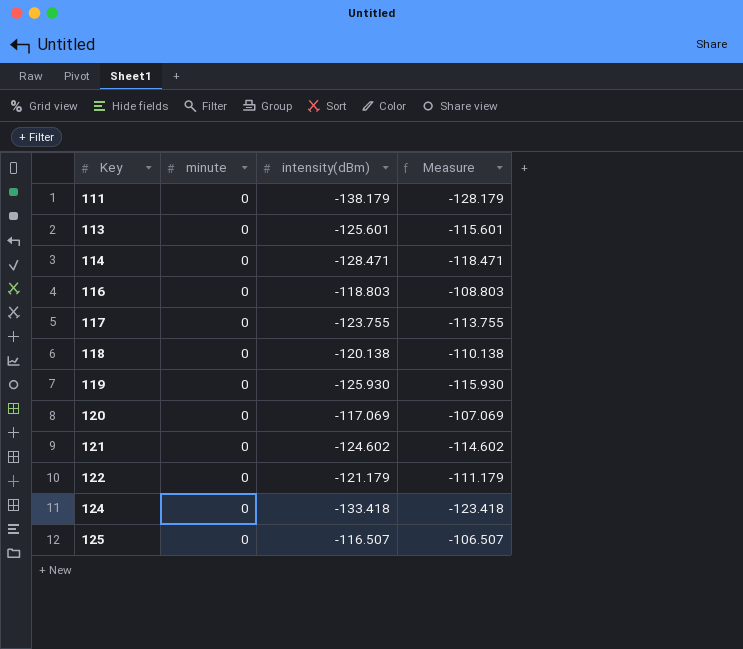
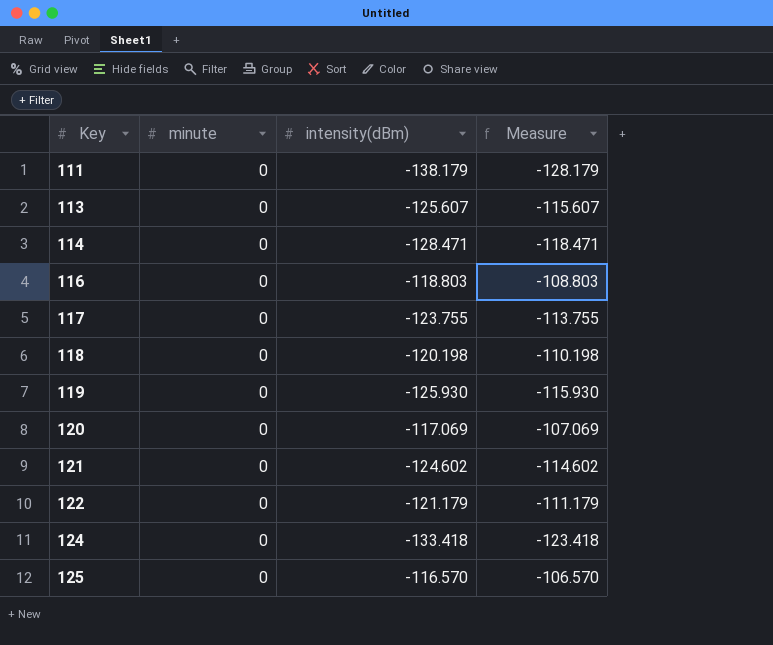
113 | intensity(dBm): -125.601 -> -125.607
113 | Measure: -115.601 -> -115.607
118 | intensity(dBm): -120.138 -> -120.198
118 | Measure: -110.138 -> -110.198
125 | intensity(dBm): -116.507 -> -116.570
125 | Measure: -106.507 -> -106.570

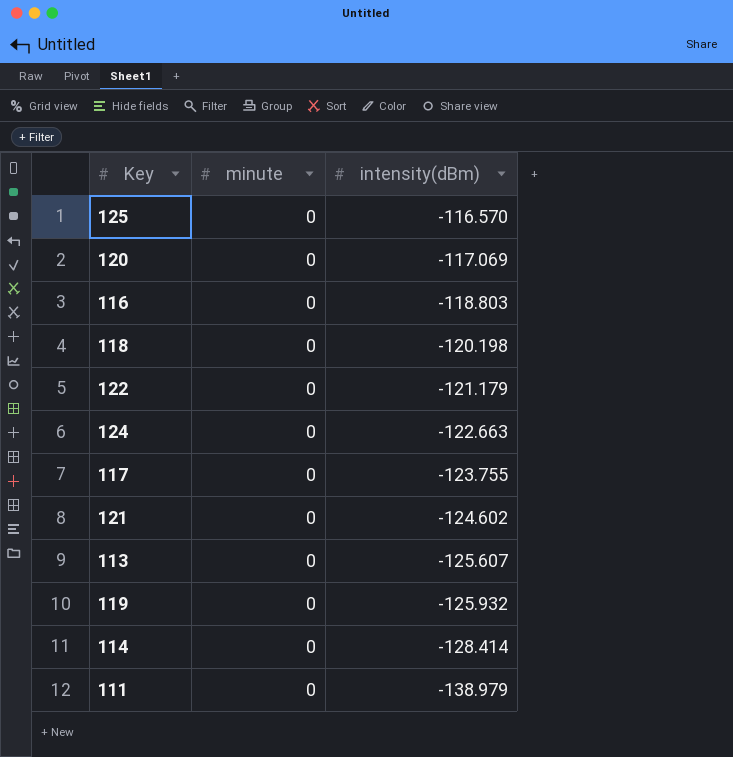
row order: Key ascending -> intensity(dBm) descending
column Measure | formula: [intensity(dBm)] + 10 -> none
124 | intensity(dBm): -133.418 -> -122.663
119 | intensity(dBm): -125.930 -> -125.932
114 | intensity(dBm): -128.471 -> -128.414
111 | intensity(dBm): -138.179 -> -138.979

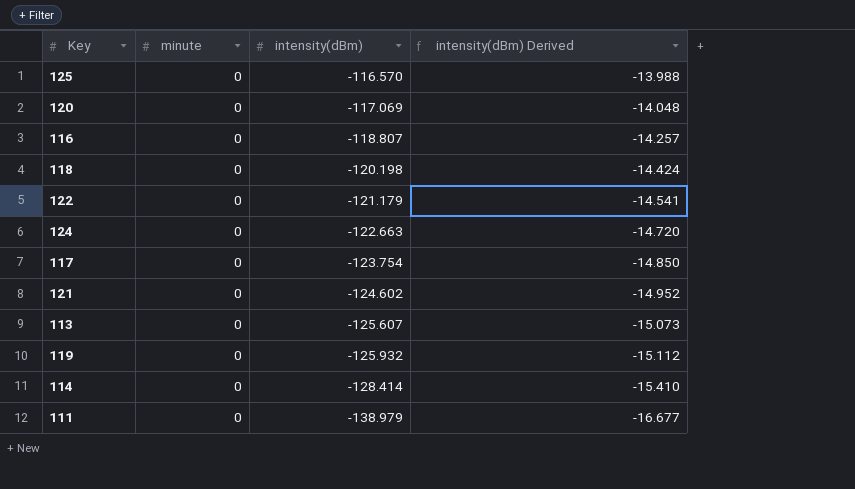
column intensity(dBm) Derived | formula: none -> [intensity(dBm)] * 0.12
116 | intensity(dBm): -118.803 -> -118.807
117 | intensity(dBm): -123.755 -> -123.754

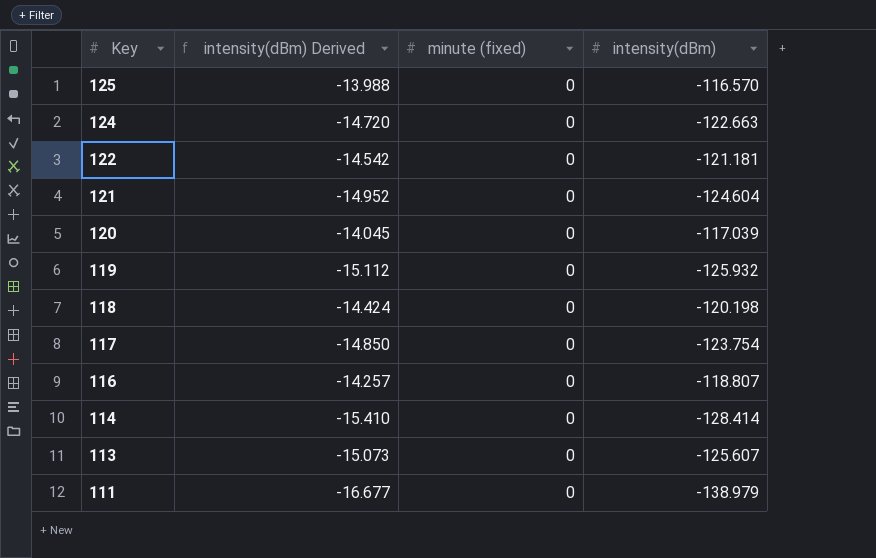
row order: intensity(dBm) descending -> Key descending
column intensity(dBm) Derived | position: 4 -> 2
column name: minute -> minute (fixed)
122 | intensity(dBm) Derived: -14.541 -> -14.542
122 | intensity(dBm): -121.179 -> -121.181
121 | intensity(dBm): -124.602 -> -124.604
120 | intensity(dBm) Derived: -14.048 -> -14.045
120 | intensity(dBm): -117.069 -> -117.039

